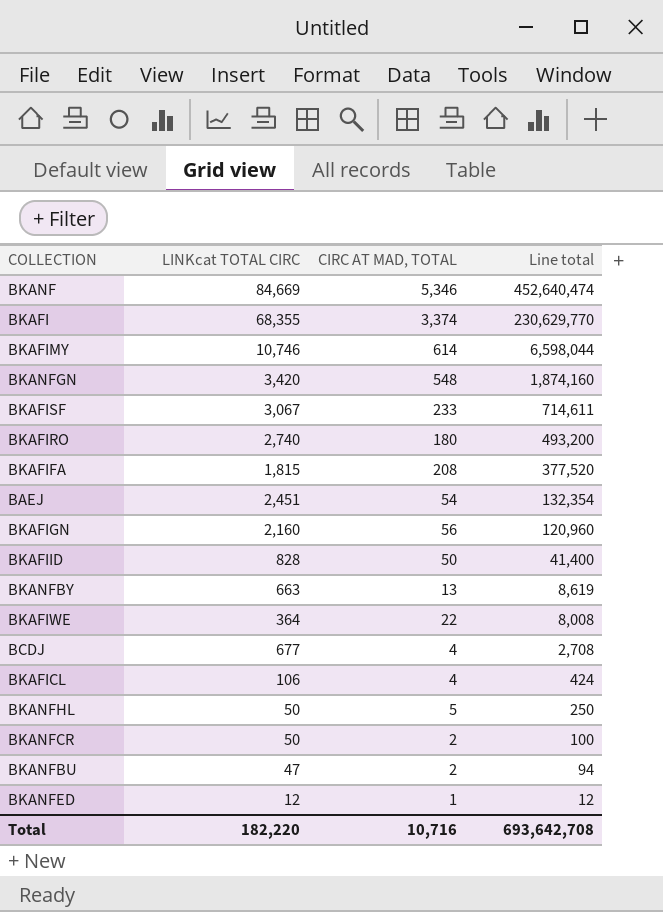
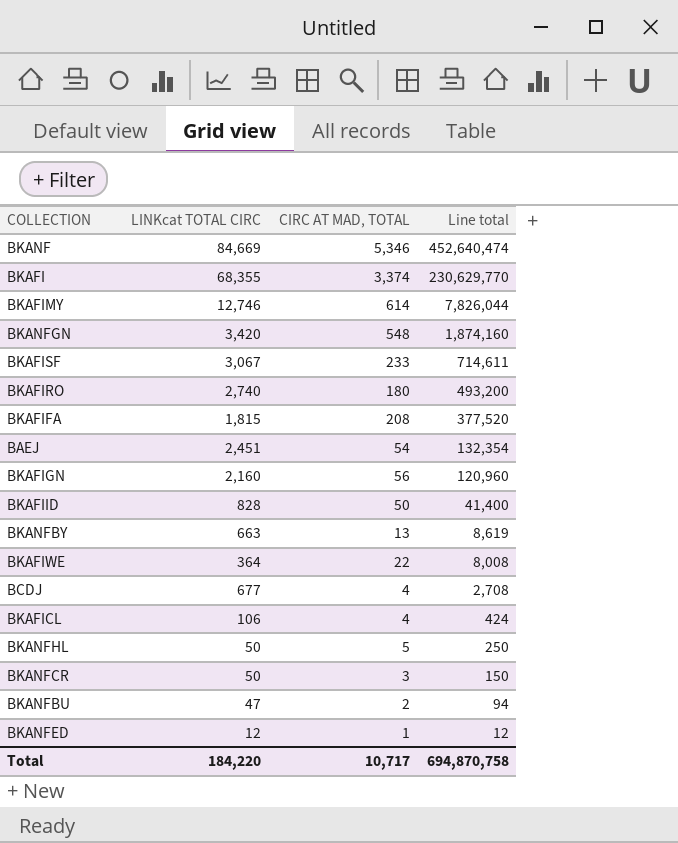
BKAFIMY | LINKcat TOTAL CIRC: 10,746 -> 12,746
BKAFIMY | Line total: 6,598,044 -> 7,826,044
BKANFCR | CIRC AT MAD, TOTAL: 2 -> 3
BKANFCR | Line total: 100 -> 150
Total | LINKcat TOTAL CIRC: 182,220 -> 184,220
Total | CIRC AT MAD, TOTAL: 10,716 -> 10,717
Total | Line total: 693,642,708 -> 694,870,758

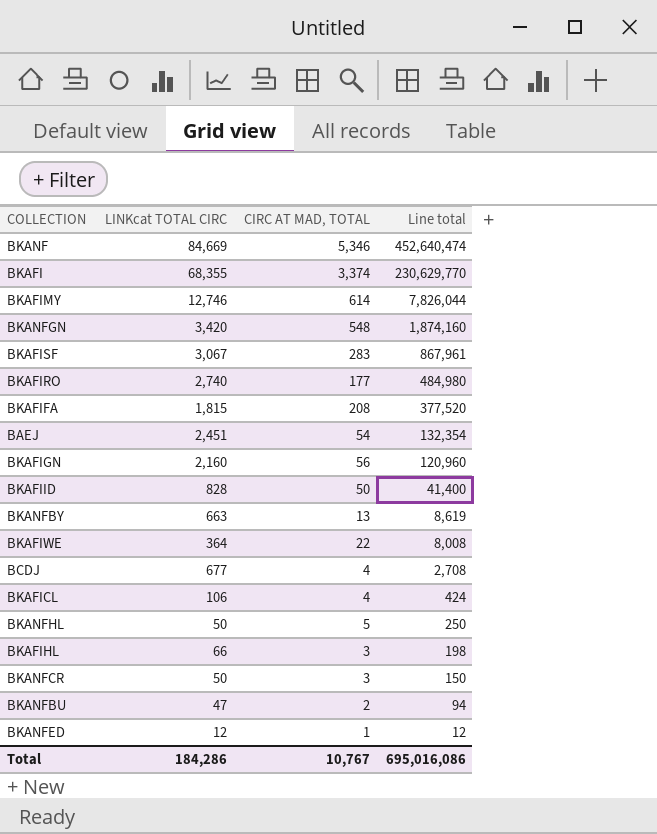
BKAFISF | CIRC AT MAD, TOTAL: 233 -> 283
BKAFISF | Line total: 714,611 -> 867,961
BKAFIRO | CIRC AT MAD, TOTAL: 180 -> 177
BKAFIRO | Line total: 493,200 -> 484,980
row BKAFIHL: none -> 66 | 3 | 198
Total | LINKcat TOTAL CIRC: 184,220 -> 184,286
Total | CIRC AT MAD, TOTAL: 10,717 -> 10,767
Total | Line total: 694,870,758 -> 695,016,086

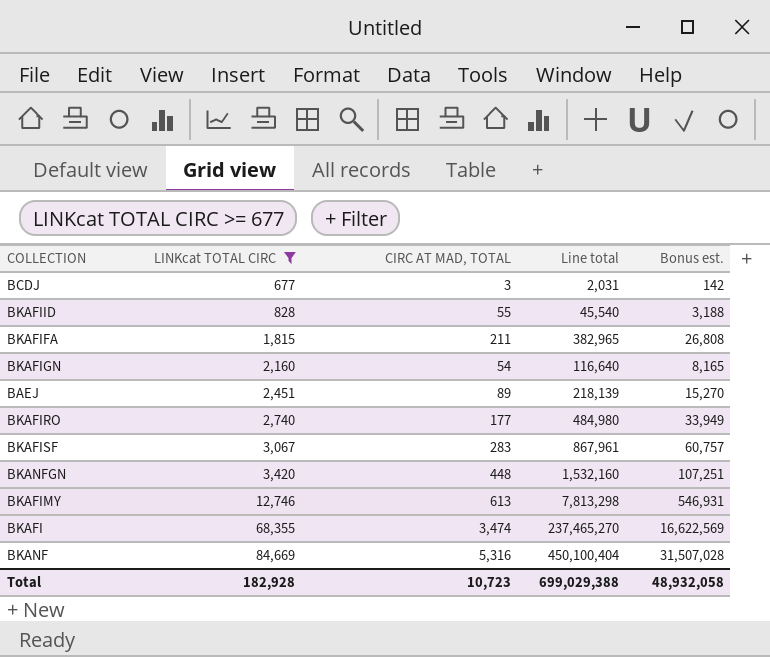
filter: none -> LINKcat TOTAL CIRC >= 677
row order: Line total descending -> LINKcat TOTAL CIRC ascending
column Bonus est. | formula: none -> [Line total] * 0.07
BCDJ | CIRC AT MAD, TOTAL: 4 -> 3
BCDJ | Line total: 2,708 -> 2,031
BKAFIID | CIRC AT MAD, TOTAL: 50 -> 55
BKAFIID | Line total: 41,400 -> 45,540
BKAFIFA | CIRC AT MAD, TOTAL: 208 -> 211
BKAFIFA | Line total: 377,520 -> 382,965
BKAFIGN | CIRC AT MAD, TOTAL: 56 -> 54
BKAFIGN | Line total: 120,960 -> 116,640
BAEJ | CIRC AT MAD, TOTAL: 54 -> 89
BAEJ | Line total: 132,354 -> 218,139
BKANFGN | CIRC AT MAD, TOTAL: 548 -> 448
BKANFGN | Line total: 1,874,160 -> 1,532,160
BKAFIMY | CIRC AT MAD, TOTAL: 614 -> 613
BKAFIMY | Line total: 7,826,044 -> 7,813,298
BKAFI | CIRC AT MAD, TOTAL: 3,374 -> 3,474
BKAFI | Line total: 230,629,770 -> 237,465,270
BKANF | CIRC AT MAD, TOTAL: 5,346 -> 5,316
BKANF | Line total: 452,640,474 -> 450,100,404
Total | LINKcat TOTAL CIRC: 184,286 -> 182,928
Total | CIRC AT MAD, TOTAL: 10,767 -> 10,723
Total | Line total: 695,016,086 -> 699,029,388

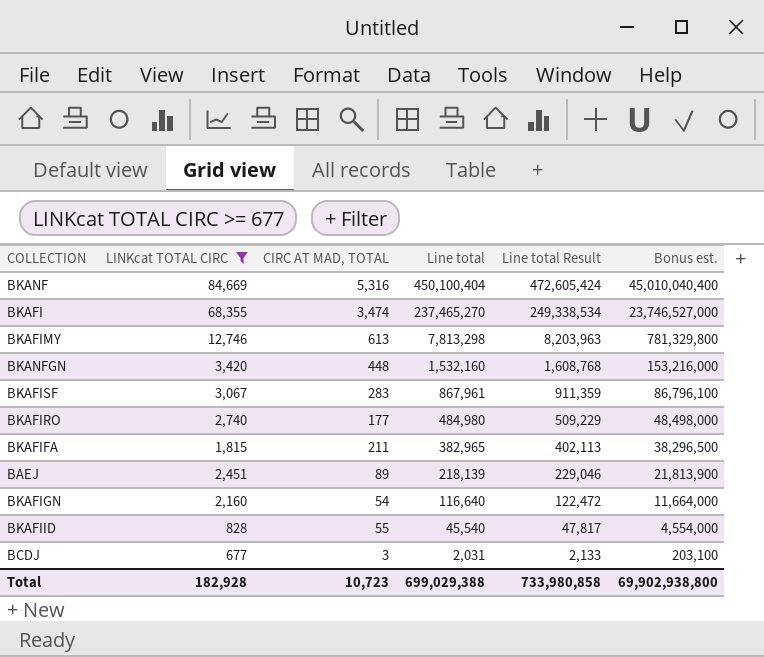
row order: LINKcat TOTAL CIRC ascending -> Line total descending
column Line total Result | formula: none -> [Line total] * 1.05
column Bonus est. | formula: [Line total] * 0.07 -> [Line total] * 100
Total | Bonus est.: 48,932,058 -> 69,902,938,800

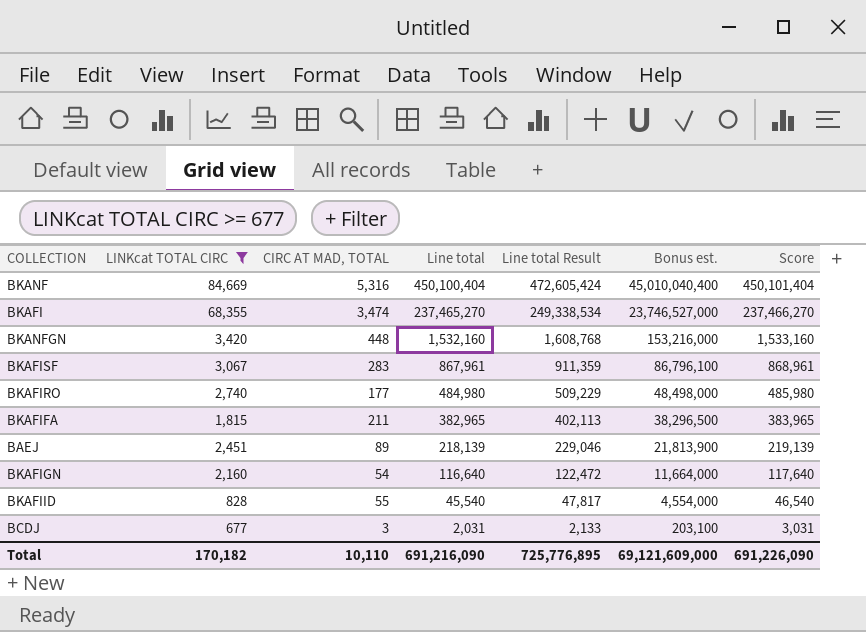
column Score | formula: none -> [Line total] + 1000
row BKAFIMY: 12,746 | 613 | 7,813,298 | 8,203,963 | 781,329,800 -> none
Total | LINKcat TOTAL CIRC: 182,928 -> 170,182
Total | CIRC AT MAD, TOTAL: 10,723 -> 10,110
Total | Line total: 699,029,388 -> 691,216,090
Total | Line total Result: 733,980,858 -> 725,776,895
Total | Bonus est.: 69,902,938,800 -> 69,121,609,000

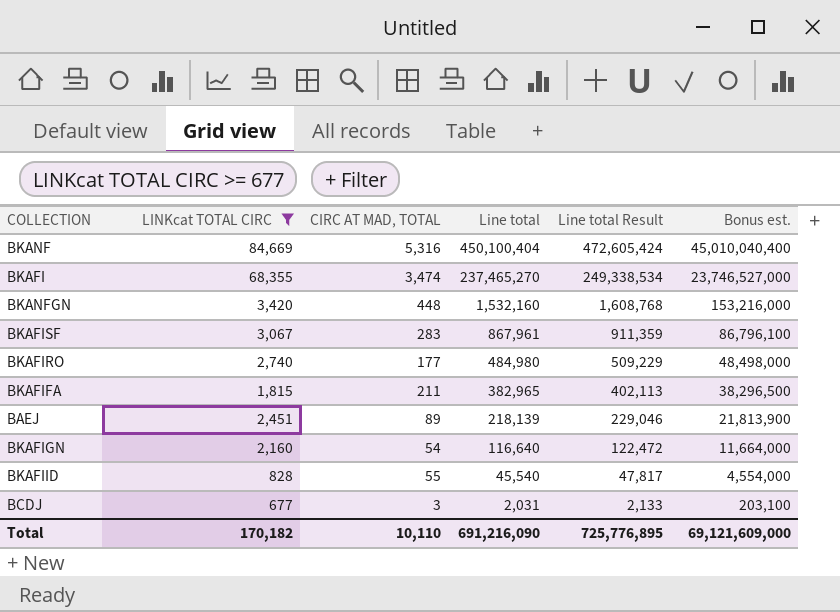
column Score | formula: [Line total] + 1000 -> none

